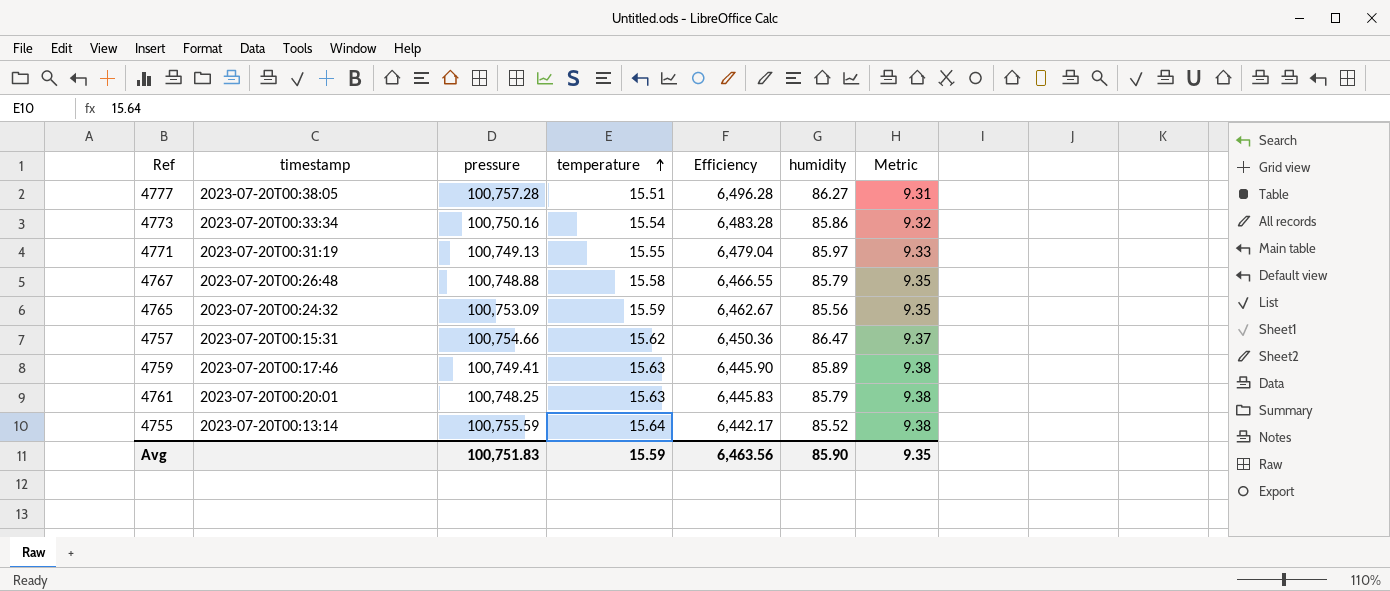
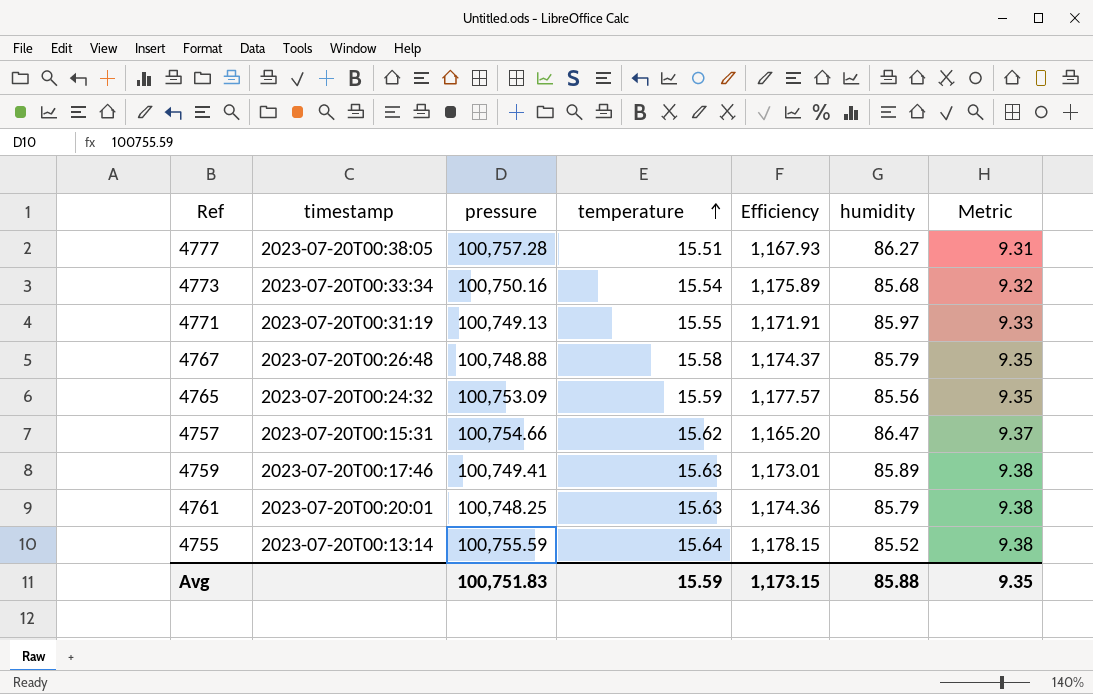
column Efficiency | formula: [pressure] / [temperature] -> [pressure] / [humidity]
4773 | humidity: 85.86 -> 85.68
Avg | Efficiency: 6,463.56 -> 1,173.15
Avg | humidity: 85.90 -> 85.88

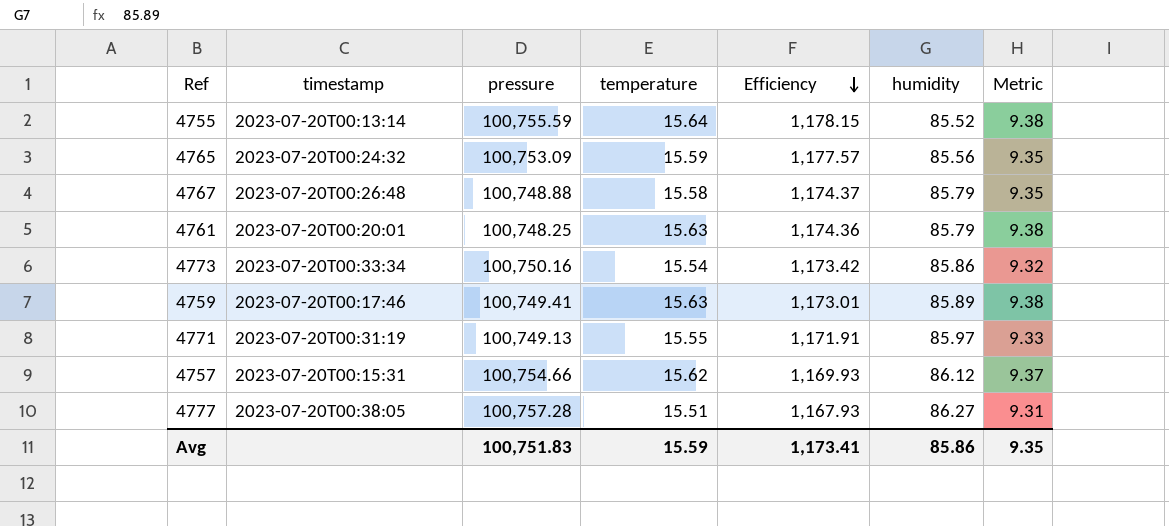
row order: temperature ascending -> Efficiency descending
4773 | Efficiency: 1,175.89 -> 1,173.42
4773 | humidity: 85.68 -> 85.86
4757 | Efficiency: 1,165.20 -> 1,169.93
4757 | humidity: 86.47 -> 86.12
Avg | Efficiency: 1,173.15 -> 1,173.41
Avg | humidity: 85.88 -> 85.86

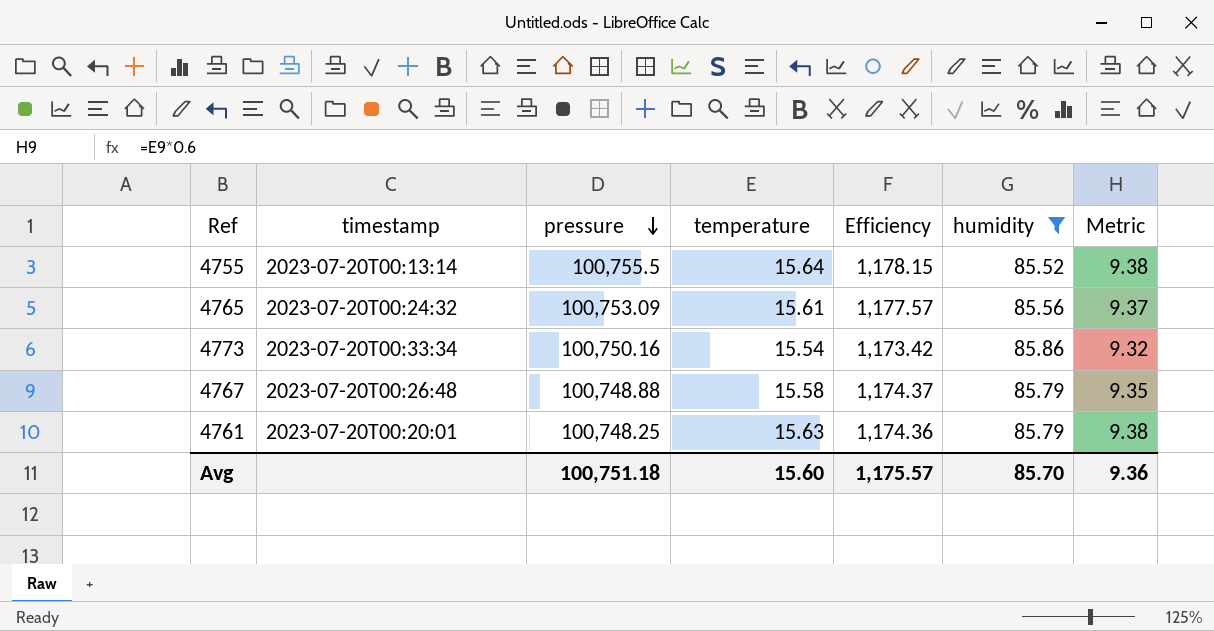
filter: none -> humidity <= 85.86
row order: Efficiency descending -> pressure descending
4755 | pressure: 100,755.59 -> 100,755.5
4765 | temperature: 15.59 -> 15.61
4765 | Metric: 9.35 -> 9.37
Avg | pressure: 100,751.83 -> 100,751.18
Avg | temperature: 15.59 -> 15.60
Avg | Efficiency: 1,173.41 -> 1,175.57
Avg | humidity: 85.86 -> 85.70
Avg | Metric: 9.35 -> 9.36

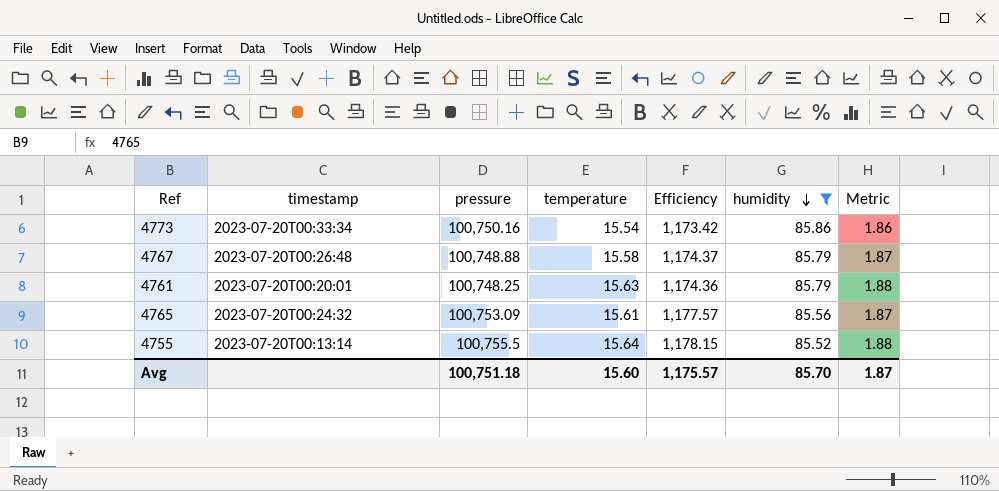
row order: pressure descending -> humidity descending
column Metric | formula: [temperature] * 0.6 -> [temperature] * 0.12
Avg | Metric: 9.36 -> 1.87

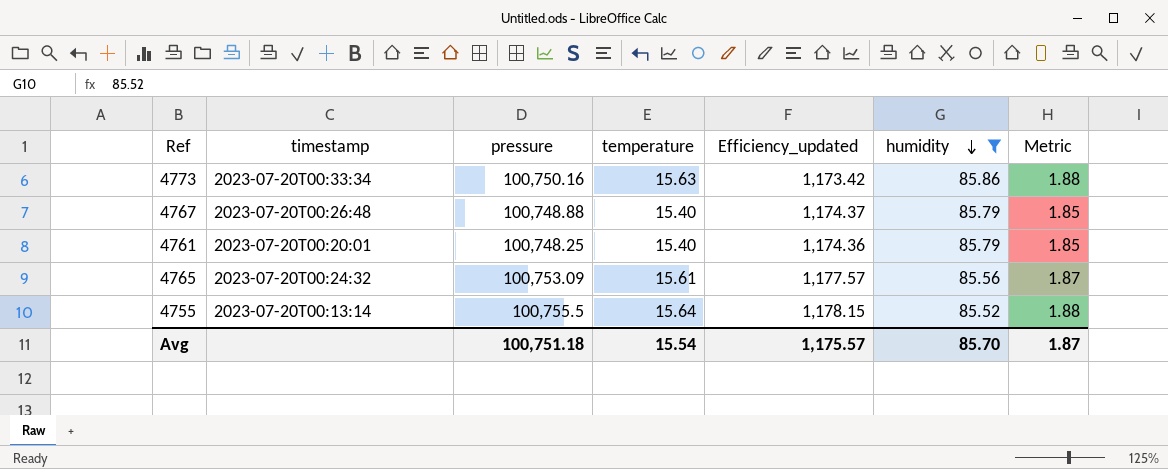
column name: Efficiency -> Efficiency_updated
4773 | temperature: 15.54 -> 15.63
4773 | Metric: 1.86 -> 1.88
4767 | temperature: 15.58 -> 15.40
4767 | Metric: 1.87 -> 1.85
4761 | temperature: 15.63 -> 15.40
4761 | Metric: 1.88 -> 1.85
Avg | temperature: 15.60 -> 15.54

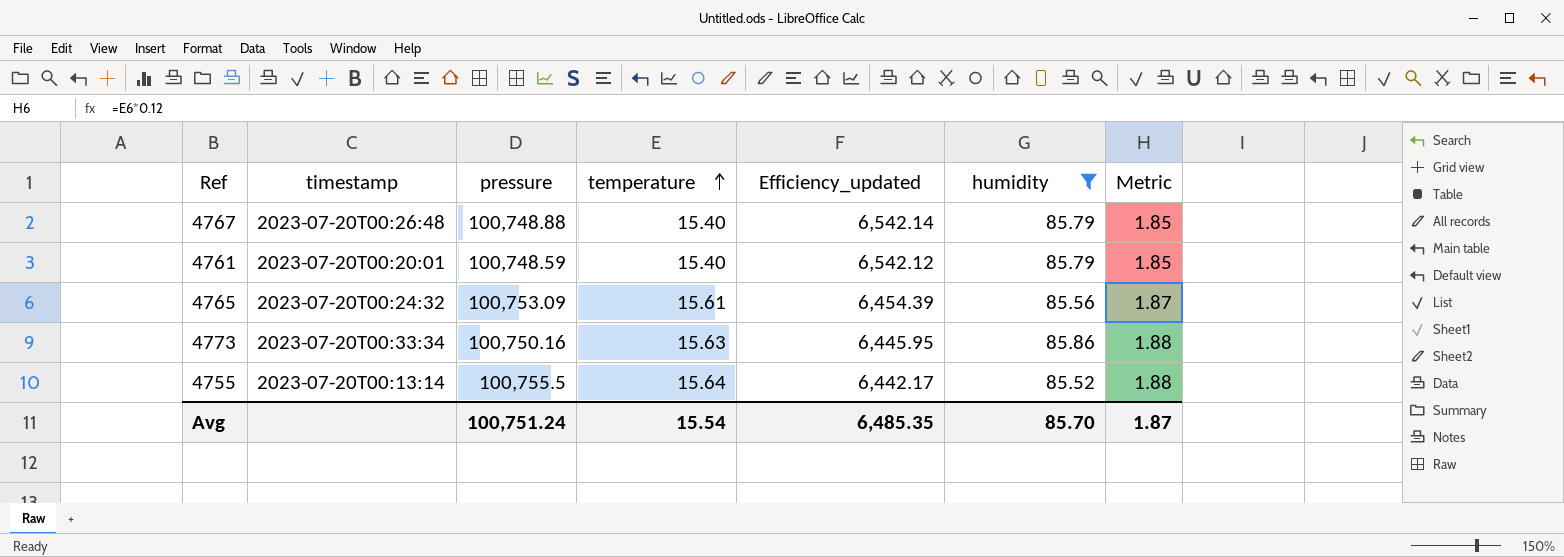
row order: humidity descending -> temperature ascending
column Efficiency_updated | formula: [pressure] / [humidity] -> [pressure] / [temperature]
4761 | pressure: 100,748.25 -> 100,748.59
Avg | pressure: 100,751.18 -> 100,751.24
Avg | Efficiency_updated: 1,175.57 -> 6,485.35

